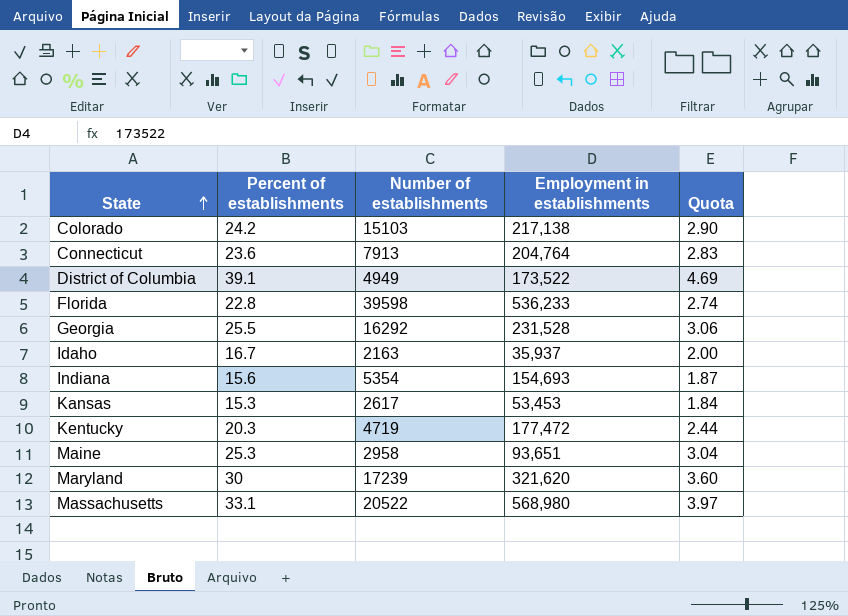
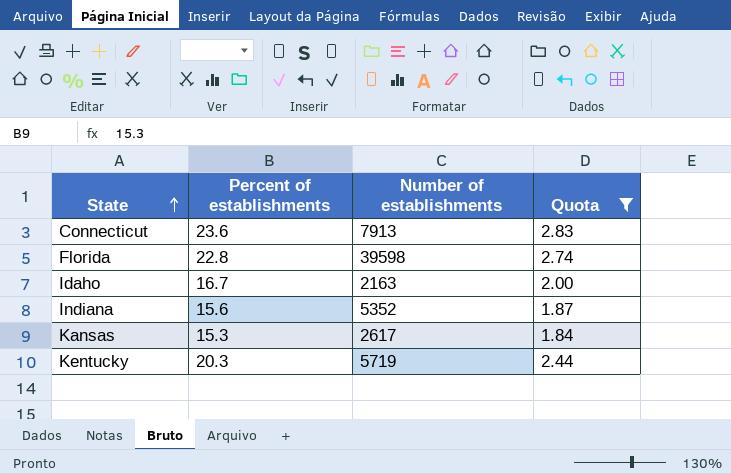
filter: none -> Quota <= 2.83
column Employment in establishments | position: 4 -> none
Indiana | Number of establishments: 5354 -> 5352
Kentucky | Number of establishments: 4719 -> 5719

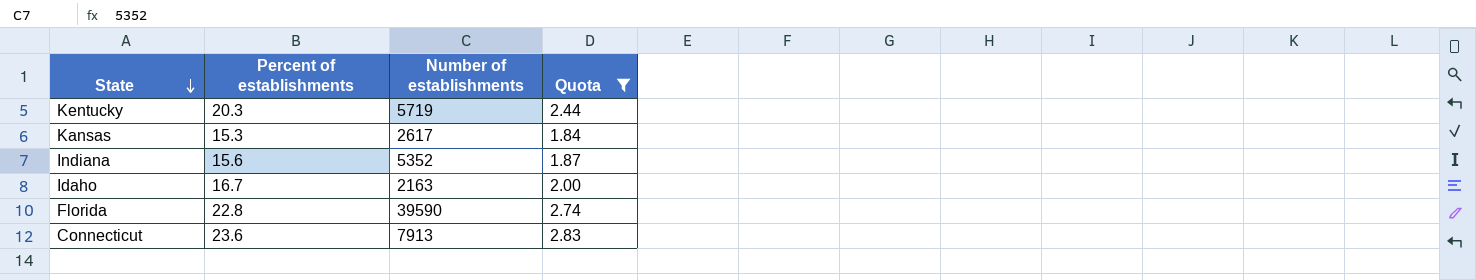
row order: State ascending -> State descending
Florida | Number of establishments: 39598 -> 39590

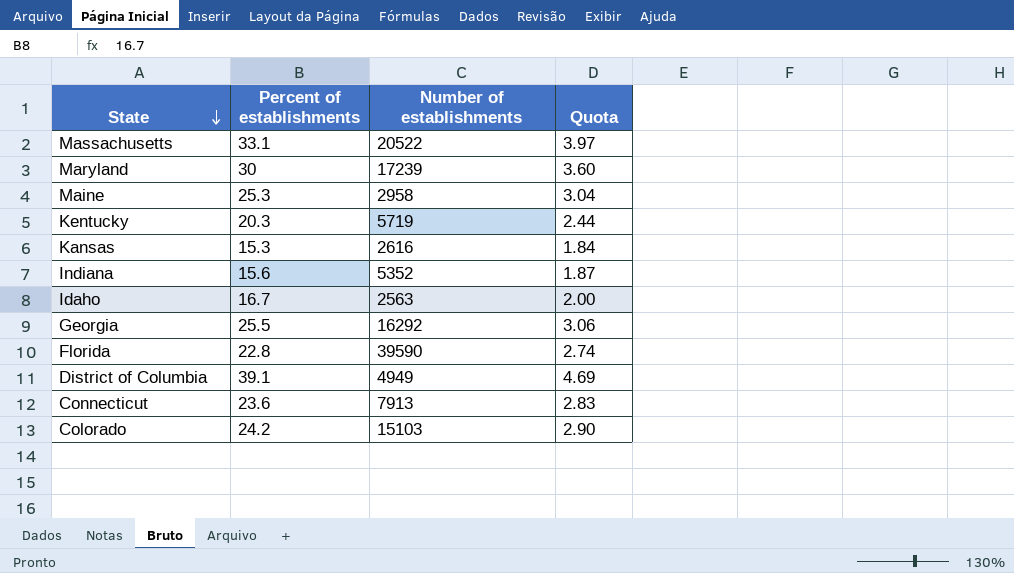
filter: Quota <= 2.83 -> none
Kansas | Number of establishments: 2617 -> 2616
Idaho | Number of establishments: 2163 -> 2563

